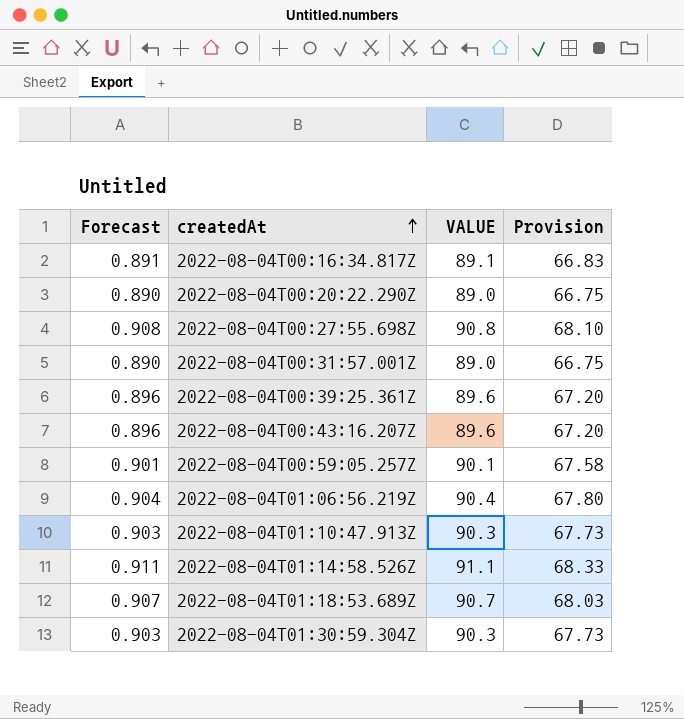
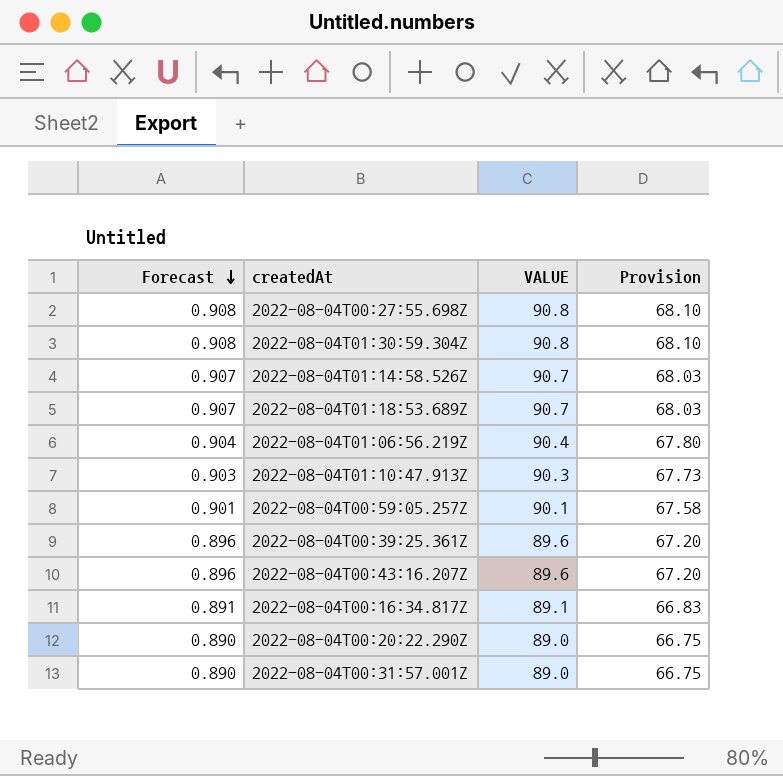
row order: createdAt ascending -> Forecast descending
2022-08-04T01:30:59.304Z | Forecast: 0.903 -> 0.908
2022-08-04T01:30:59.304Z | VALUE: 90.3 -> 90.8
2022-08-04T01:30:59.304Z | Provision: 67.73 -> 68.10
2022-08-04T01:14:58.526Z | Forecast: 0.911 -> 0.907
2022-08-04T01:14:58.526Z | VALUE: 91.1 -> 90.7
2022-08-04T01:14:58.526Z | Provision: 68.33 -> 68.03

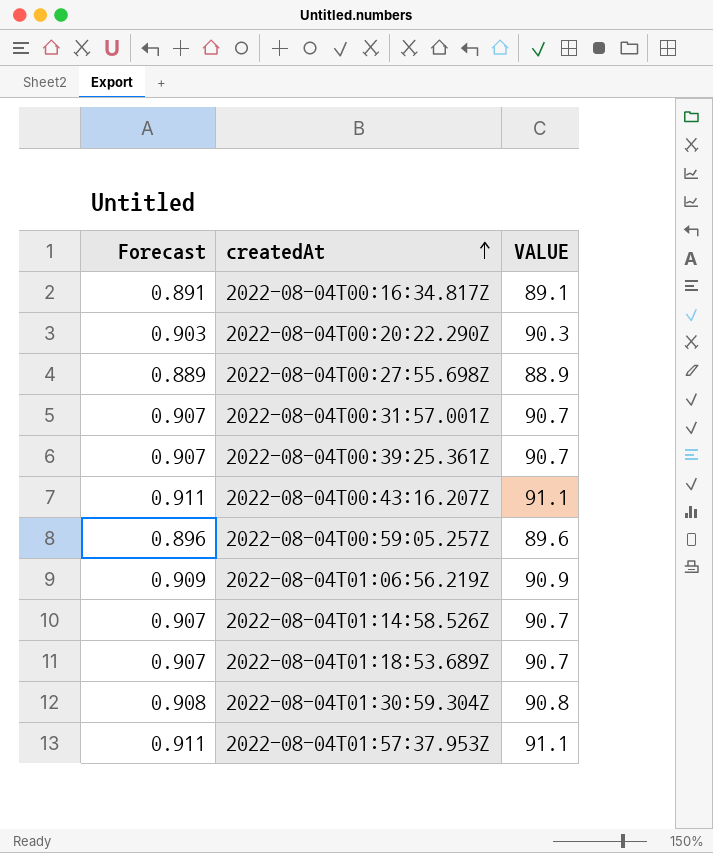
row order: Forecast descending -> createdAt ascending
column Provision | formula: [VALUE] * 0.75 -> none
row 2022-08-04T01:10:47.913Z: 0.903 | 90.3 | 67.73 -> none
2022-08-04T00:20:22.290Z | Forecast: 0.890 -> 0.903
2022-08-04T00:20:22.290Z | VALUE: 89.0 -> 90.3
2022-08-04T00:27:55.698Z | Forecast: 0.908 -> 0.889
2022-08-04T00:27:55.698Z | VALUE: 90.8 -> 88.9
2022-08-04T00:31:57.001Z | Forecast: 0.890 -> 0.907
2022-08-04T00:31:57.001Z | VALUE: 89.0 -> 90.7
2022-08-04T00:39:25.361Z | Forecast: 0.896 -> 0.907
2022-08-04T00:39:25.361Z | VALUE: 89.6 -> 90.7
2022-08-04T00:43:16.207Z | Forecast: 0.896 -> 0.911
2022-08-04T00:43:16.207Z | VALUE: 89.6 -> 91.1
2022-08-04T00:59:05.257Z | Forecast: 0.901 -> 0.896
2022-08-04T00:59:05.257Z | VALUE: 90.1 -> 89.6
2022-08-04T01:06:56.219Z | Forecast: 0.904 -> 0.909
2022-08-04T01:06:56.219Z | VALUE: 90.4 -> 90.9
row 2022-08-04T01:57:37.953Z: none -> 0.911 | 91.1

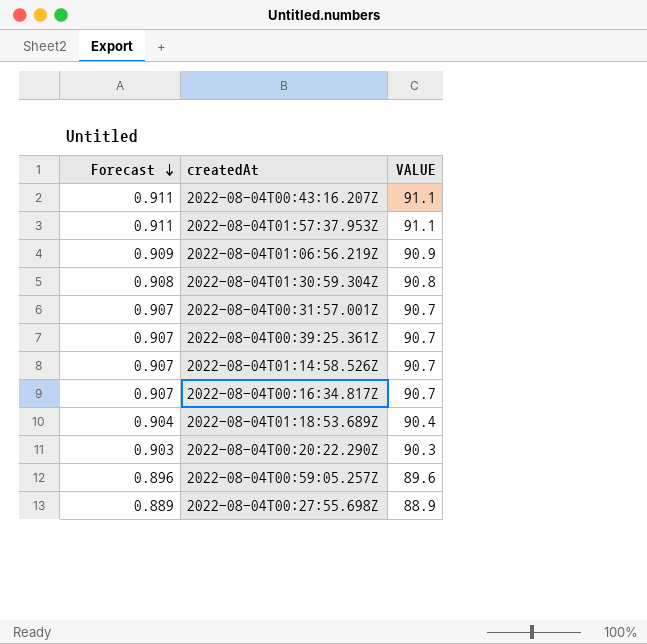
row order: createdAt ascending -> Forecast descending
2022-08-04T00:16:34.817Z | Forecast: 0.891 -> 0.907
2022-08-04T00:16:34.817Z | VALUE: 89.1 -> 90.7
2022-08-04T01:18:53.689Z | Forecast: 0.907 -> 0.904
2022-08-04T01:18:53.689Z | VALUE: 90.7 -> 90.4

